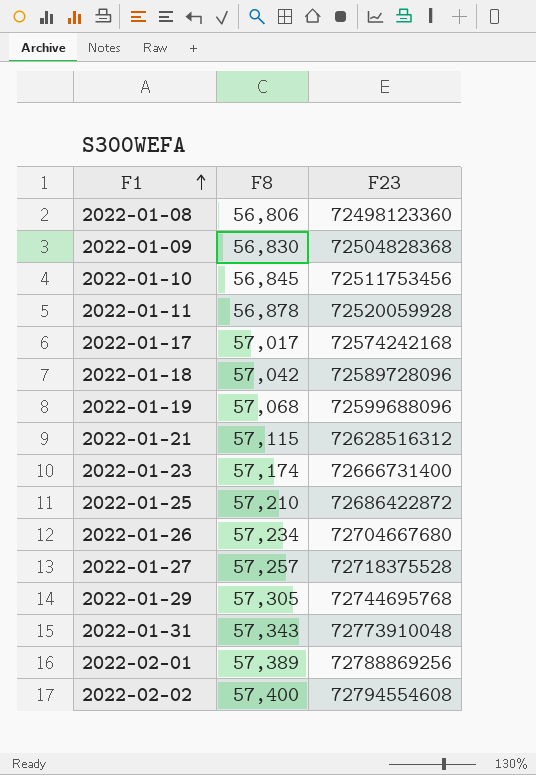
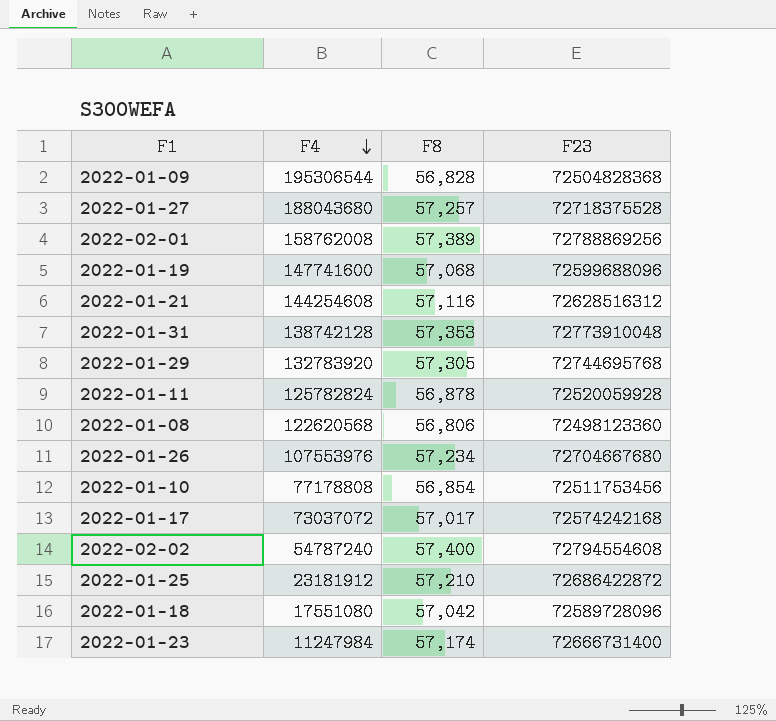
row order: F1 ascending -> F4 descending
column F4 | position: none -> 2
2022-01-09 | F8: 56,830 -> 56,828
2022-01-21 | F8: 57,115 -> 57,116
2022-01-31 | F8: 57,343 -> 57,353
2022-01-10 | F8: 56,845 -> 56,854

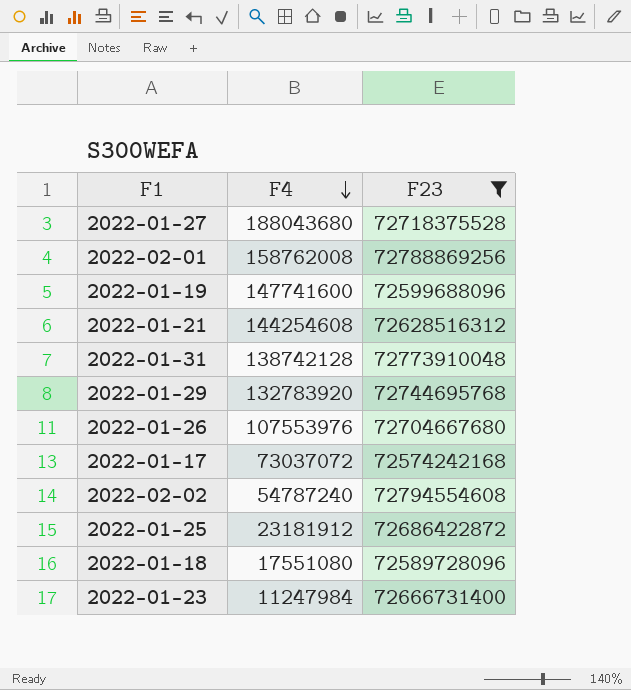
filter: none -> F23 >= 72574242168
column F8 | position: 3 -> none

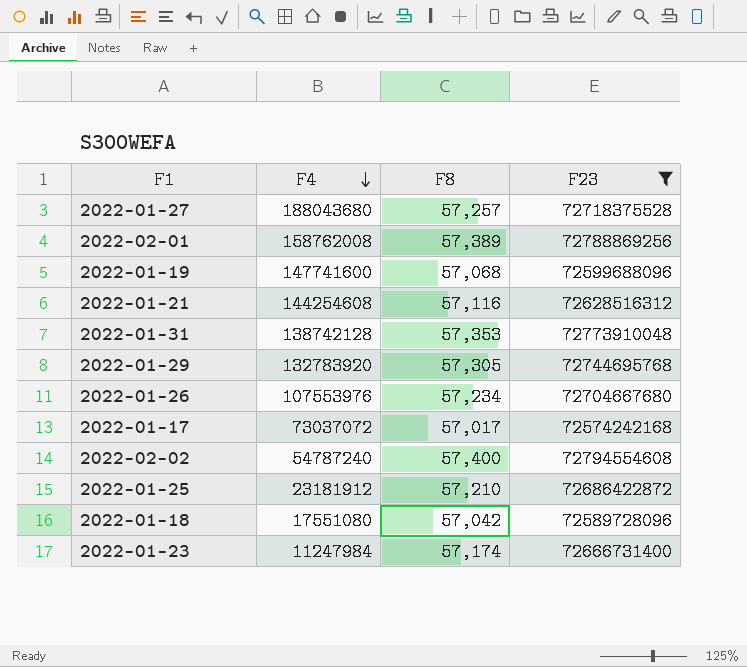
column F8 | position: none -> 3

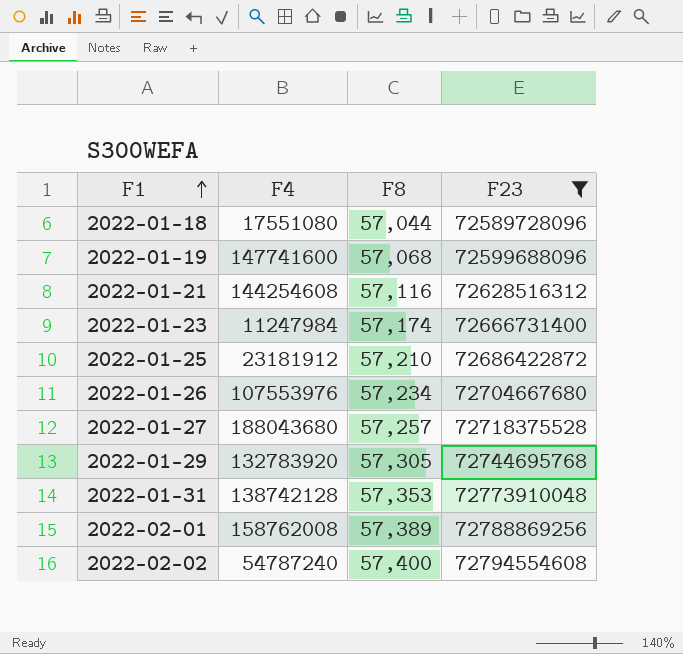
row order: F4 descending -> F1 ascending
row 2022-01-17: 73037072 | 57,017 | 72574242168 -> none
2022-01-18 | F8: 57,042 -> 57,044

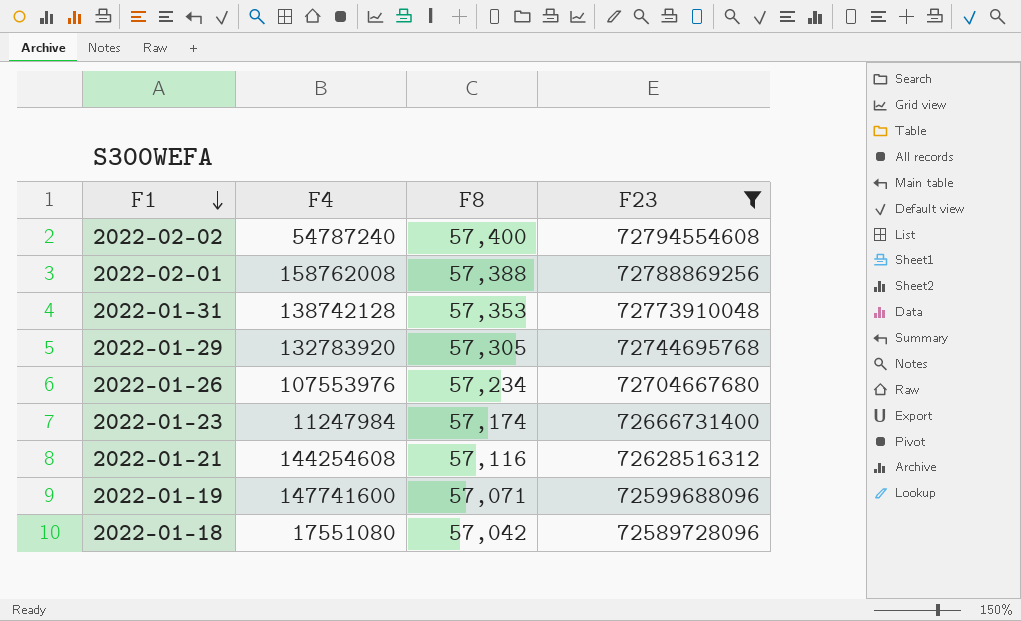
row order: F1 ascending -> F1 descending
row 2022-01-25: 23181912 | 57,210 | 72686422872 -> none
row 2022-01-27: 188043680 | 57,257 | 72718375528 -> none
2022-02-01 | F8: 57,389 -> 57,388
2022-01-19 | F8: 57,068 -> 57,071
2022-01-18 | F8: 57,044 -> 57,042

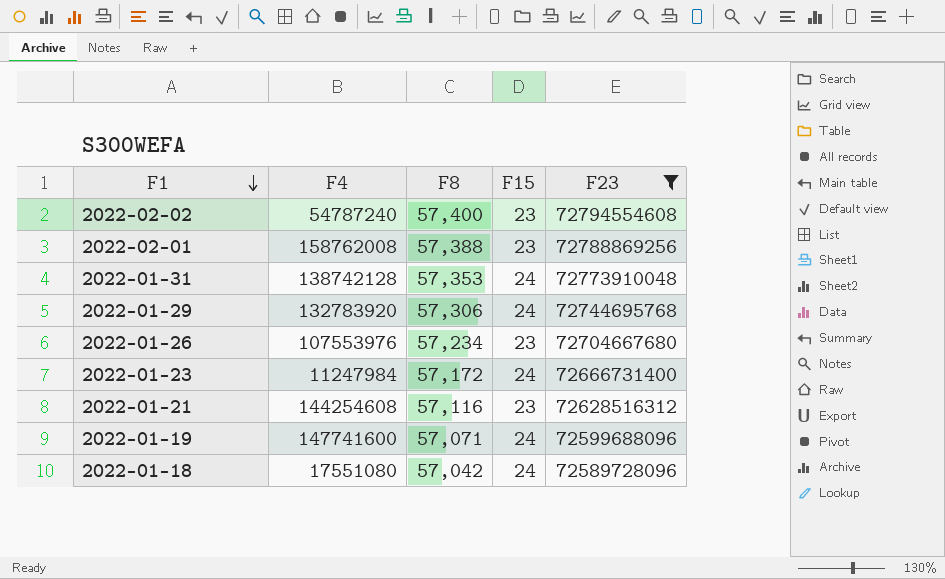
column F15 | position: none -> 4
2022-01-29 | F8: 57,305 -> 57,306
2022-01-23 | F8: 57,174 -> 57,172

